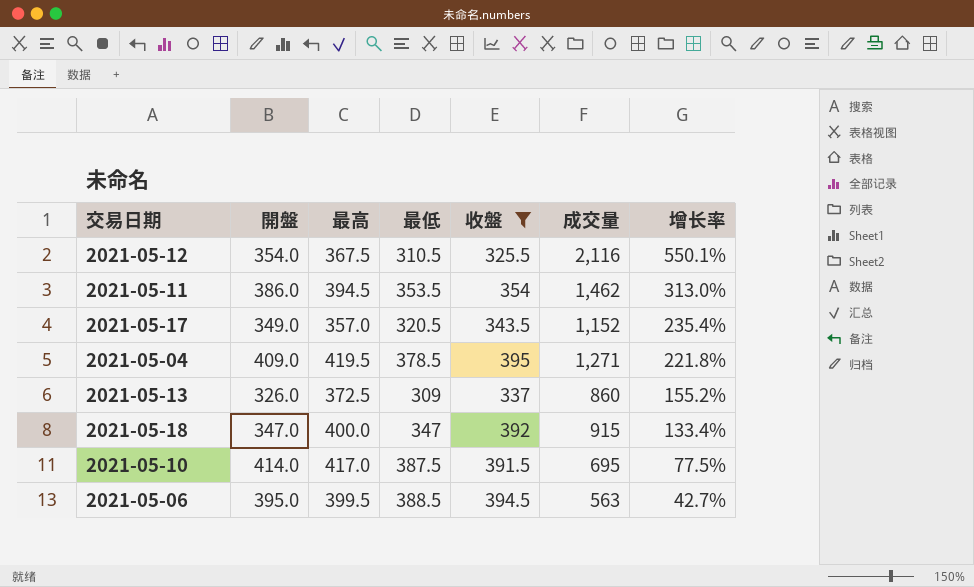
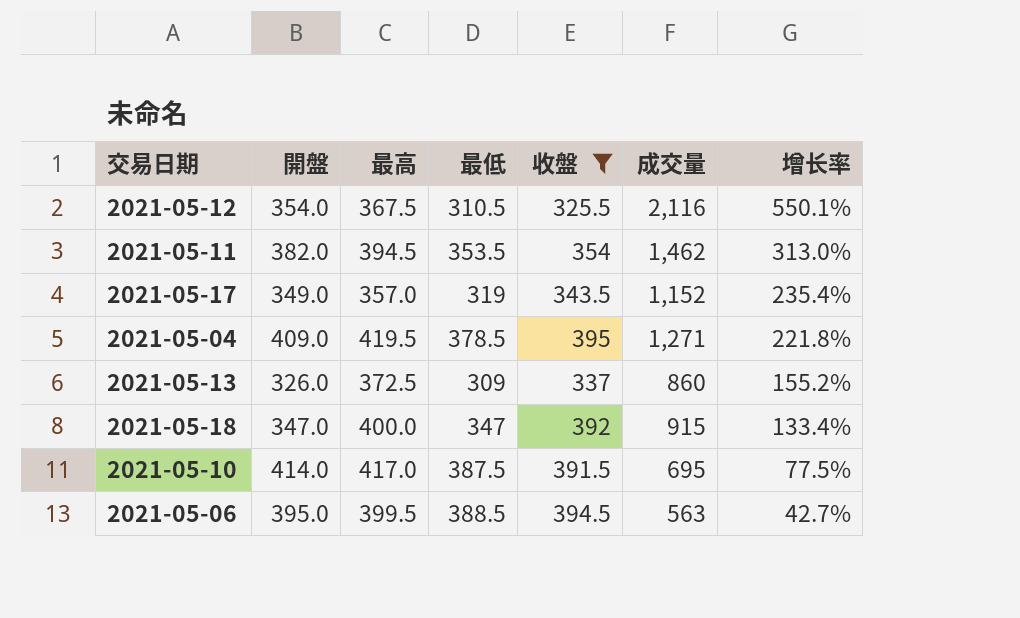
2021-05-11 | 開盤: 386.0 -> 382.0
2021-05-17 | 最低: 320.5 -> 319

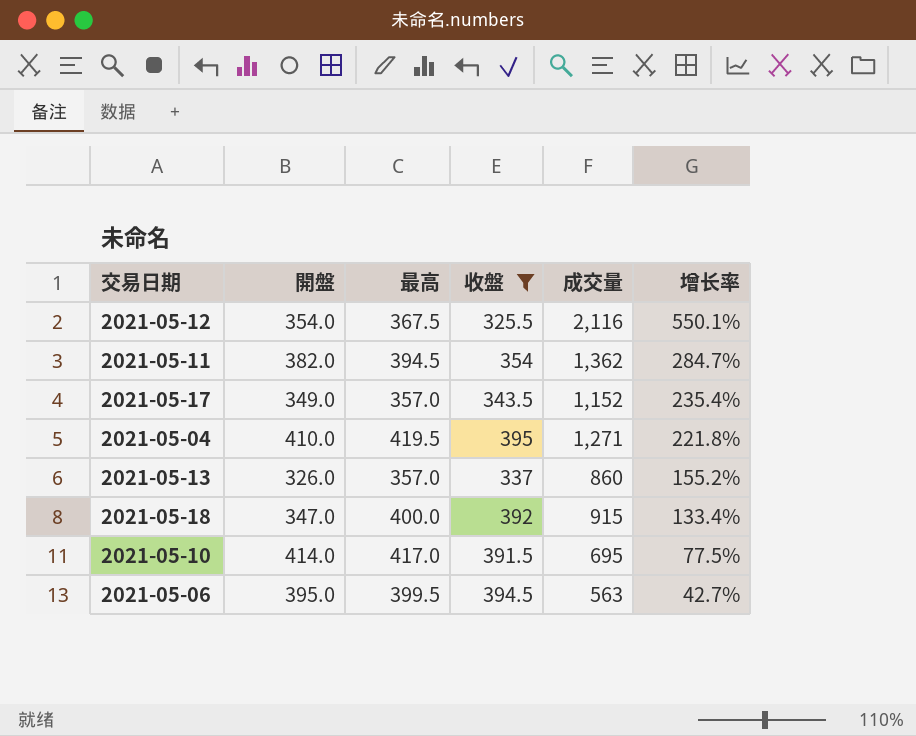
column 最低 | position: 4 -> none
2021-05-11 | 成交量: 1,462 -> 1,362
2021-05-11 | 增长率: 313.0% -> 284.7%
2021-05-04 | 開盤: 409.0 -> 410.0
2021-05-13 | 最高: 372.5 -> 357.0

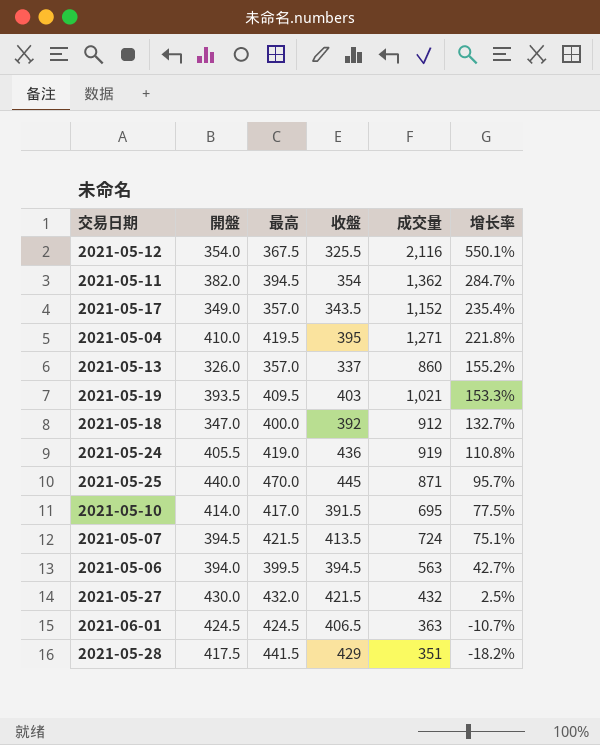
filter: 收盤 <= 395 -> none
2021-05-18 | 成交量: 915 -> 912
2021-05-18 | 增长率: 133.4% -> 132.7%
2021-05-06 | 開盤: 395.0 -> 394.0

